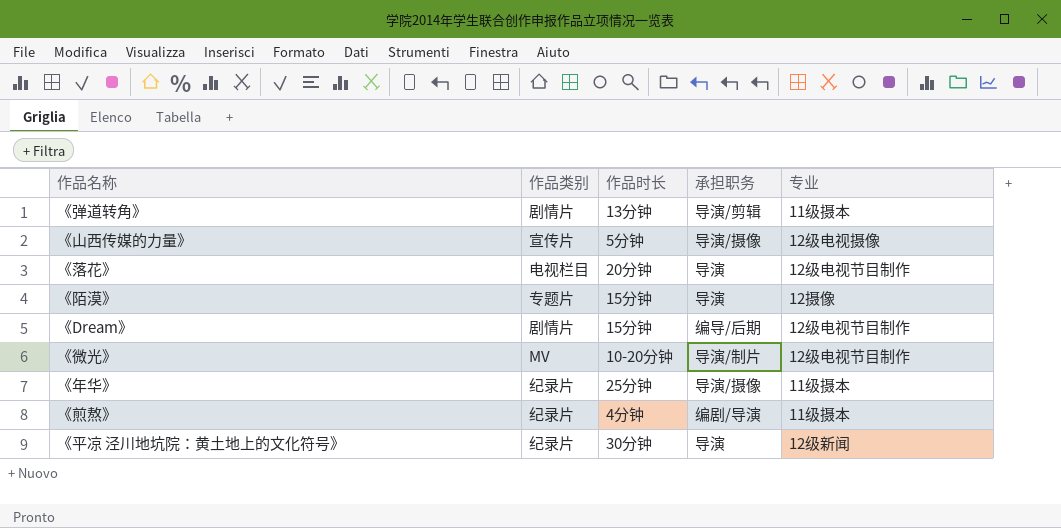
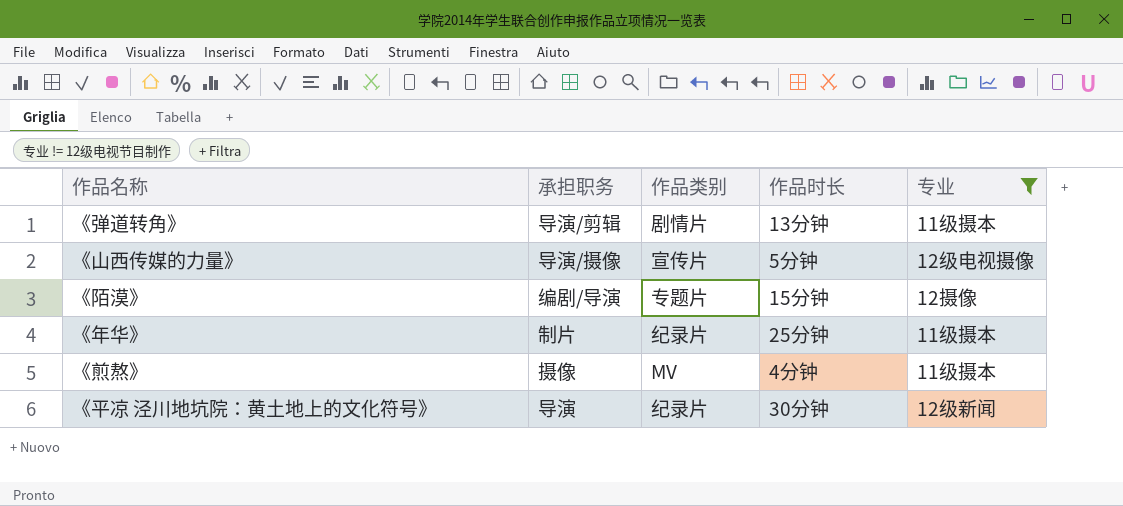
filter: none -> 专业 != 12级电视节目制作
column 承担职务 | position: 4 -> 2
《陌漠》 | 承担职务: 导演 -> 编剧/导演
《年华》 | 承担职务: 导演/摄像 -> 制片
《煎熬》 | 承担职务: 编剧/导演 -> 摄像
《煎熬》 | 作品类别: 纪录片 -> MV

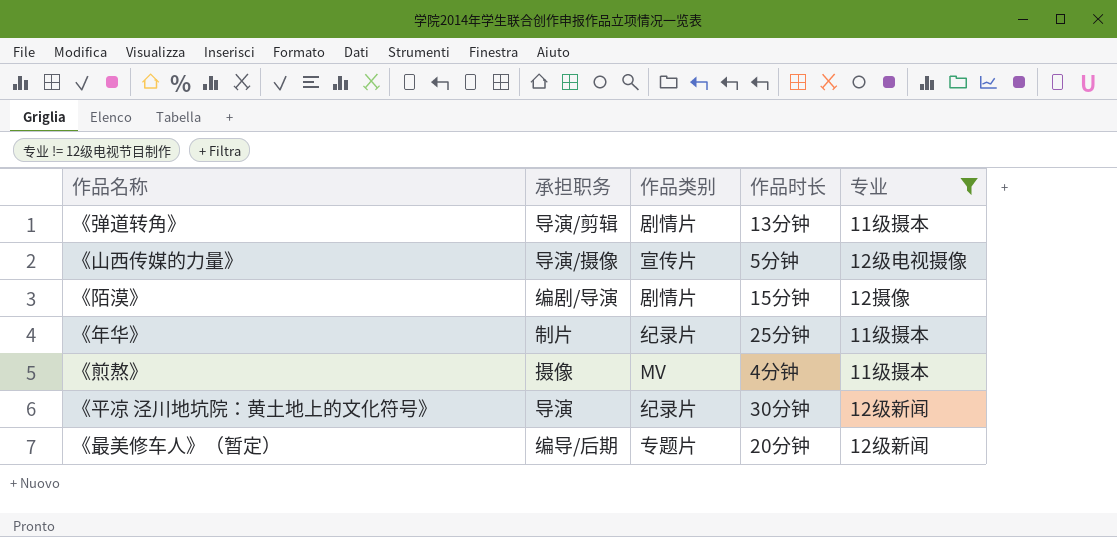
《陌漠》 | 作品类别: 专题片 -> 剧情片
row 《最美修车人》（暂定）: none -> 编导/后期 | 专题片 | 20分钟 | 12级新闻

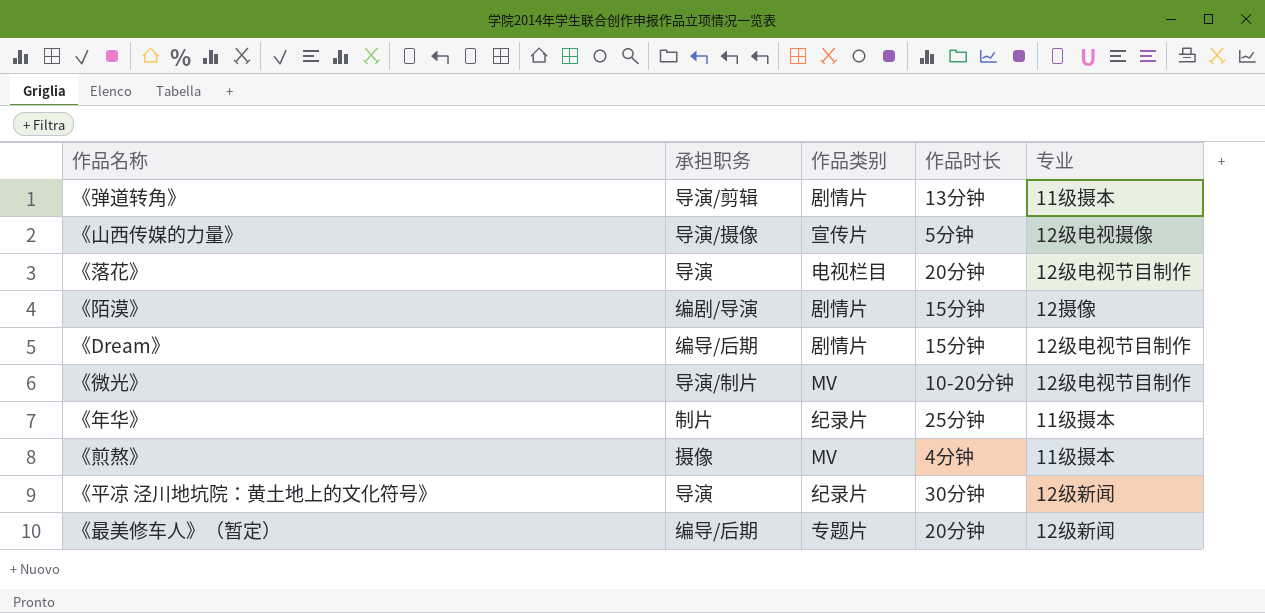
filter: 专业 != 12级电视节目制作 -> none

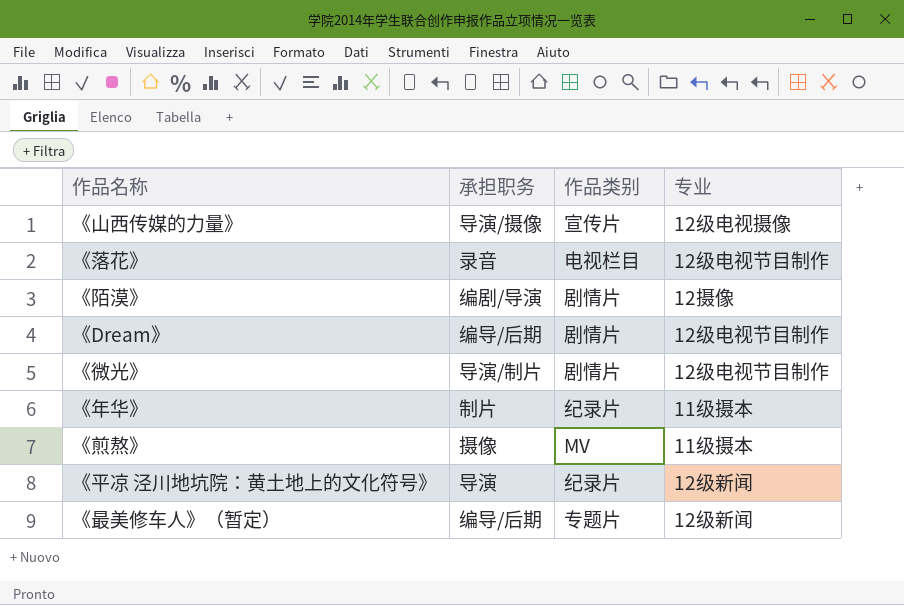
column 作品时长 | position: 4 -> none
row 《弹道转角》: 导演/剪辑 | 剧情片 | 13分钟 | 11级摄本 -> none
《落花》 | 承担职务: 导演 -> 录音
《微光》 | 作品类别: MV -> 剧情片

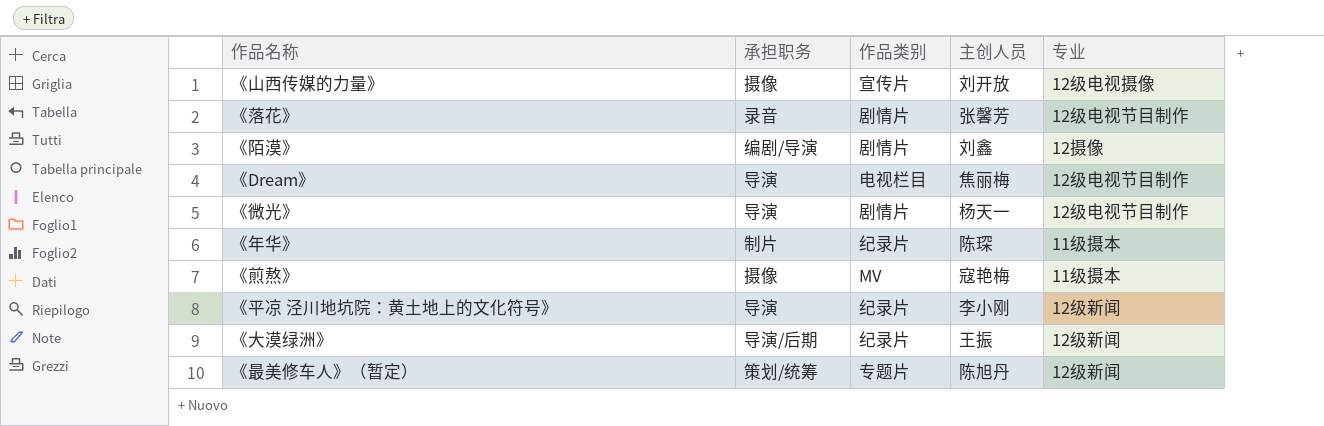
column 主创人员 | position: none -> 4
《山西传媒的力量》 | 承担职务: 导演/摄像 -> 摄像
《落花》 | 作品类别: 电视栏目 -> 剧情片
《Dream》 | 承担职务: 编导/后期 -> 导演
《Dream》 | 作品类别: 剧情片 -> 电视栏目
《微光》 | 承担职务: 导演/制片 -> 导演
row 《大漠绿洲》: none -> 导演/后期 | 纪录片 | 王振 | 12级新闻
《最美修车人》（暂定） | 承担职务: 编导/后期 -> 策划/统筹

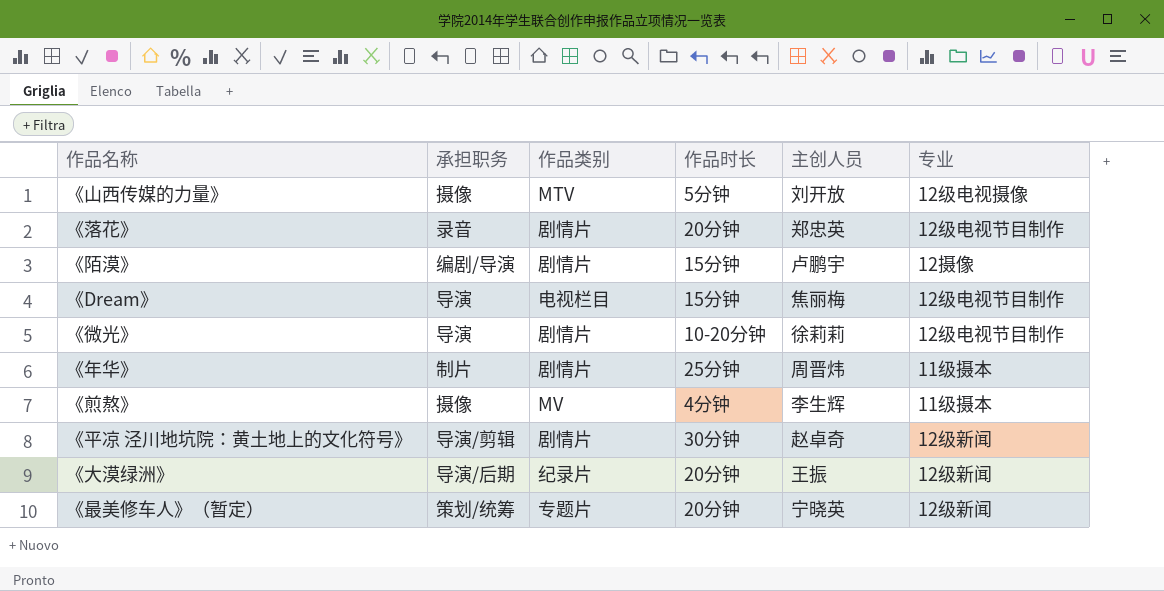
column 作品时长 | position: none -> 4
《山西传媒的力量》 | 作品类别: 宣传片 -> MTV
《落花》 | 主创人员: 张馨芳 -> 郑忠英
《陌漠》 | 主创人员: 刘鑫 -> 卢鹏宇
《微光》 | 主创人员: 杨天一 -> 徐莉莉
《年华》 | 作品类别: 纪录片 -> 剧情片
《年华》 | 主创人员: 陈琛 -> 周晋炜
《煎熬》 | 主创人员: 寇艳梅 -> 李生辉
《平凉 泾川地坑院：黄土地上的文化符号》 | 承担职务: 导演 -> 导演/剪辑
《平凉 泾川地坑院：黄土地上的文化符号》 | 作品类别: 纪录片 -> 剧情片
《平凉 泾川地坑院：黄土地上的文化符号》 | 主创人员: 李小刚 -> 赵卓奇
《最美修车人》（暂定） | 主创人员: 陈旭丹 -> 宁晓英

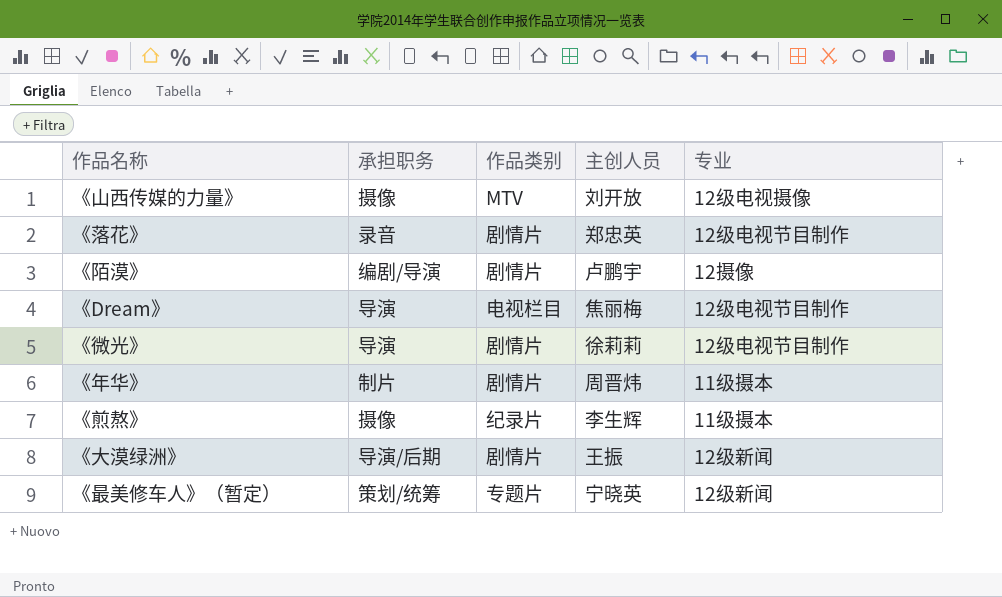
column 作品时长 | position: 4 -> none
row 《平凉 泾川地坑院：黄土地上的文化符号》: 导演/剪辑 | 剧情片 | 30分钟 | 赵卓奇 | 12级新闻 -> none
《煎熬》 | 作品类别: MV -> 纪录片
《大漠绿洲》 | 作品类别: 纪录片 -> 剧情片

